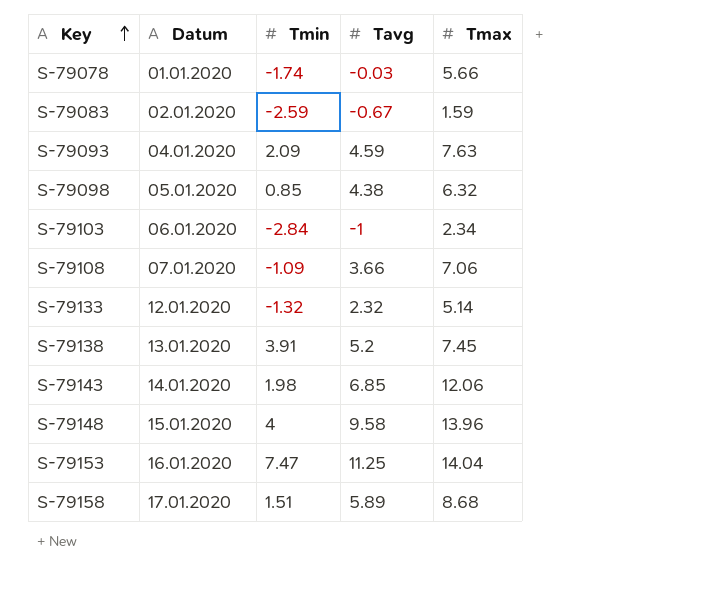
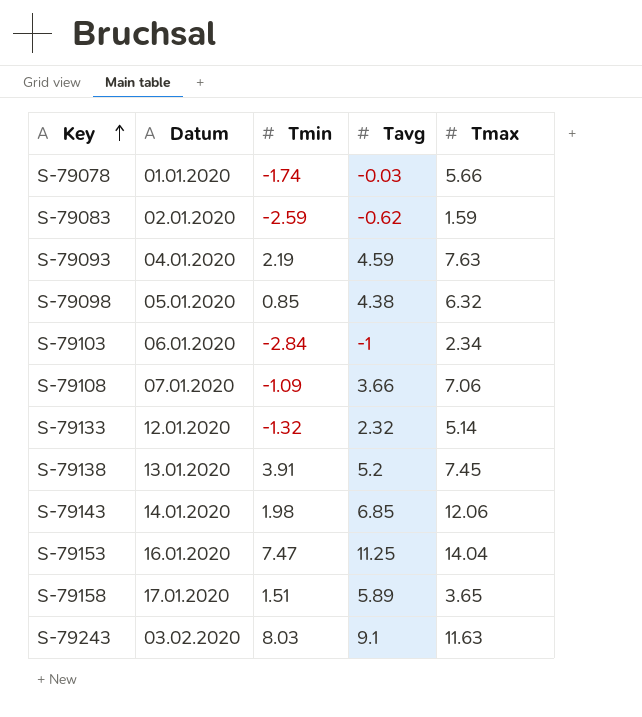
row S-79148: 15.01.2020 | 4 | 9.58 | 13.96 -> none
S-79083 | Tavg: -0.67 -> -0.62
S-79093 | Tmin: 2.09 -> 2.19
S-79158 | Tmax: 8.68 -> 3.65
row S-79243: none -> 03.02.2020 | 8.03 | 9.1 | 11.63

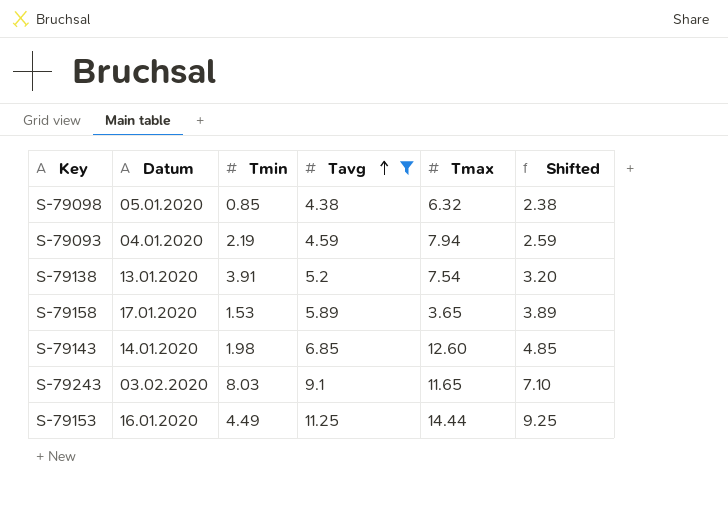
filter: none -> Tavg >= 4.38
row order: Key ascending -> Tavg ascending
column Shifted | formula: none -> [Tavg] - 2
S-79093 | Tmax: 7.63 -> 7.94
S-79138 | Tmax: 7.45 -> 7.54
S-79158 | Tmin: 1.51 -> 1.53
S-79143 | Tmax: 12.06 -> 12.60
S-79243 | Tmax: 11.63 -> 11.65
S-79153 | Tmin: 7.47 -> 4.49
S-79153 | Tmax: 14.04 -> 14.44

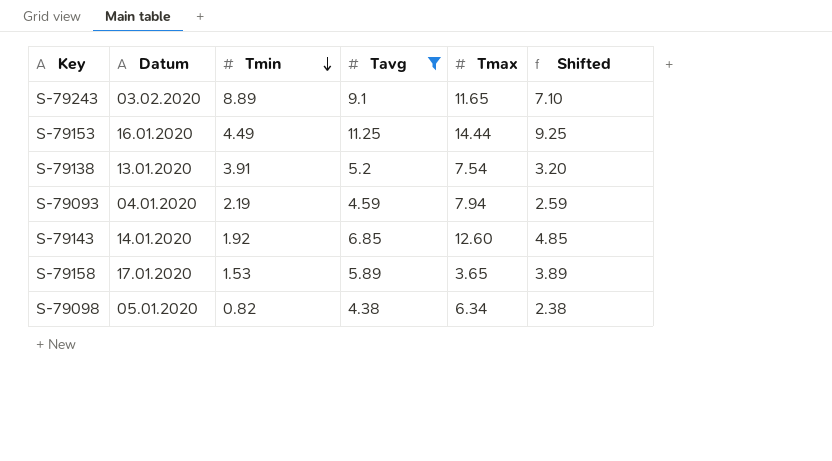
row order: Tavg ascending -> Tmin descending
S-79243 | Tmin: 8.03 -> 8.89
S-79143 | Tmin: 1.98 -> 1.92
S-79098 | Tmin: 0.85 -> 0.82
S-79098 | Tmax: 6.32 -> 6.34

